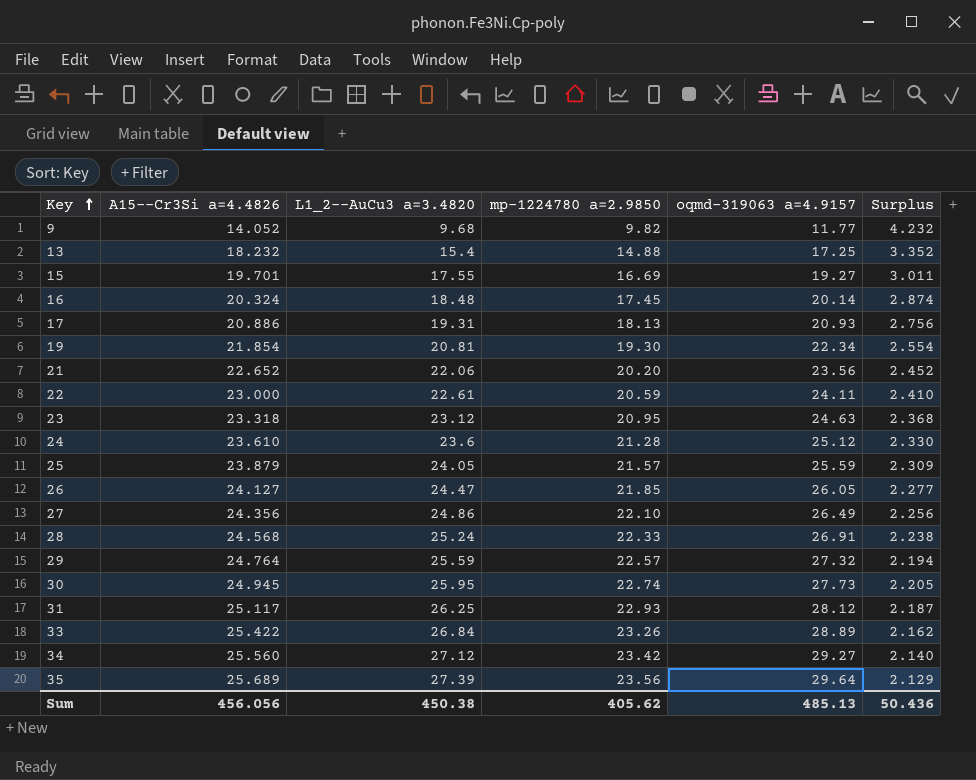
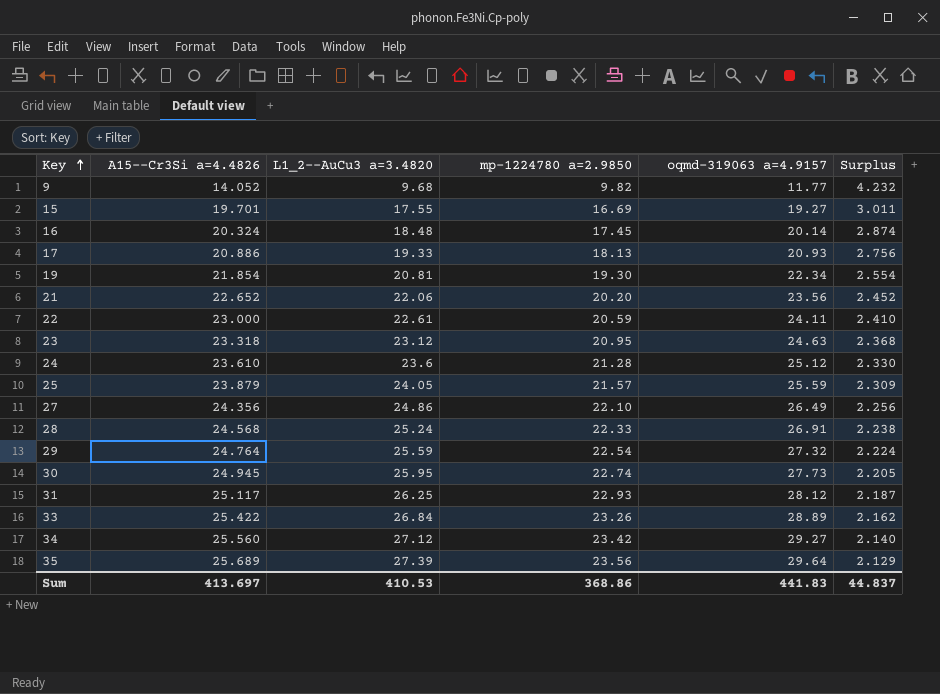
row 13: 18.232 | 15.4 | 14.88 | 17.25 | 3.352 -> none
row 26: 24.127 | 24.47 | 21.85 | 26.05 | 2.277 -> none
17 | L1_2--AuCu3 a=3.4820: 19.31 -> 19.33
29 | mp-1224780 a=2.9850: 22.57 -> 22.54
29 | Surplus: 2.194 -> 2.224
Sum | A15--Cr3Si a=4.4826: 456.056 -> 413.697
Sum | L1_2--AuCu3 a=3.4820: 450.38 -> 410.53
Sum | mp-1224780 a=2.9850: 405.62 -> 368.86
Sum | oqmd-319063 a=4.9157: 485.13 -> 441.83
Sum | Surplus: 50.436 -> 44.837

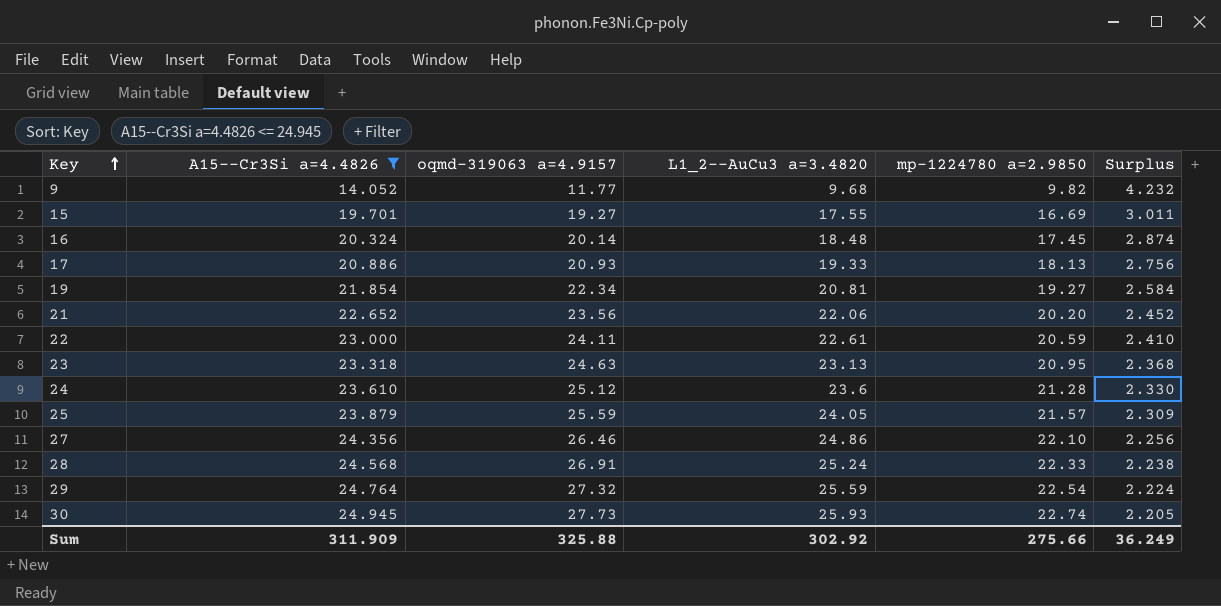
filter: none -> A15--Cr3Si a=4.4826 <= 24.945
column oqmd-319063 a=4.9157 | position: 5 -> 3
19 | mp-1224780 a=2.9850: 19.30 -> 19.27
19 | Surplus: 2.554 -> 2.584
23 | L1_2--AuCu3 a=3.4820: 23.12 -> 23.13
27 | oqmd-319063 a=4.9157: 26.49 -> 26.46
30 | L1_2--AuCu3 a=3.4820: 25.95 -> 25.93
Sum | A15--Cr3Si a=4.4826: 413.697 -> 311.909
Sum | oqmd-319063 a=4.9157: 441.83 -> 325.88
Sum | L1_2--AuCu3 a=3.4820: 410.53 -> 302.92
Sum | mp-1224780 a=2.9850: 368.86 -> 275.66
Sum | Surplus: 44.837 -> 36.249

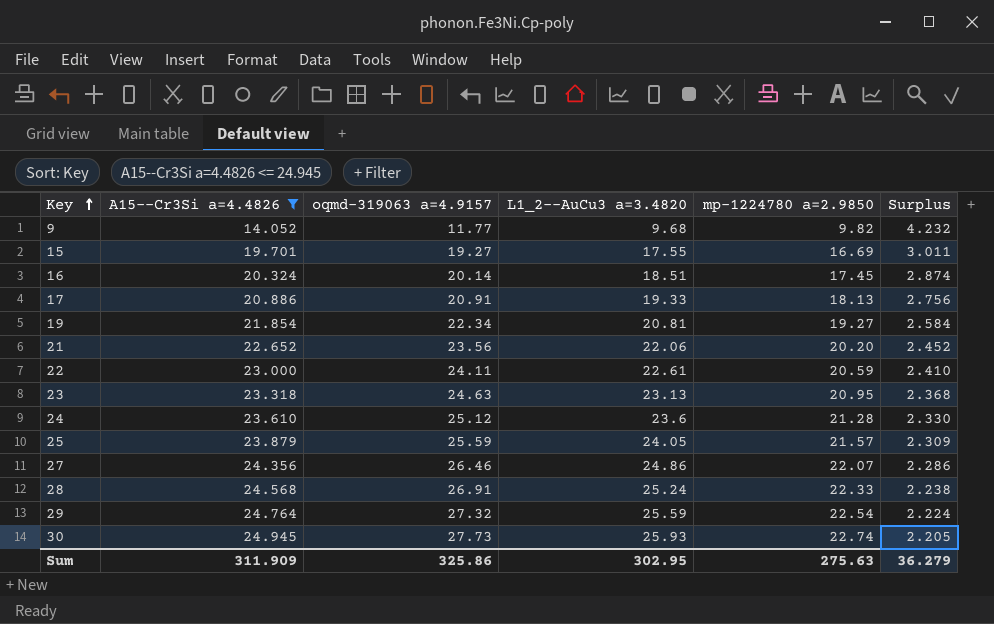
16 | L1_2--AuCu3 a=3.4820: 18.48 -> 18.51
17 | oqmd-319063 a=4.9157: 20.93 -> 20.91
27 | mp-1224780 a=2.9850: 22.10 -> 22.07
27 | Surplus: 2.256 -> 2.286
Sum | oqmd-319063 a=4.9157: 325.88 -> 325.86
Sum | L1_2--AuCu3 a=3.4820: 302.92 -> 302.95
Sum | mp-1224780 a=2.9850: 275.66 -> 275.63
Sum | Surplus: 36.249 -> 36.279

